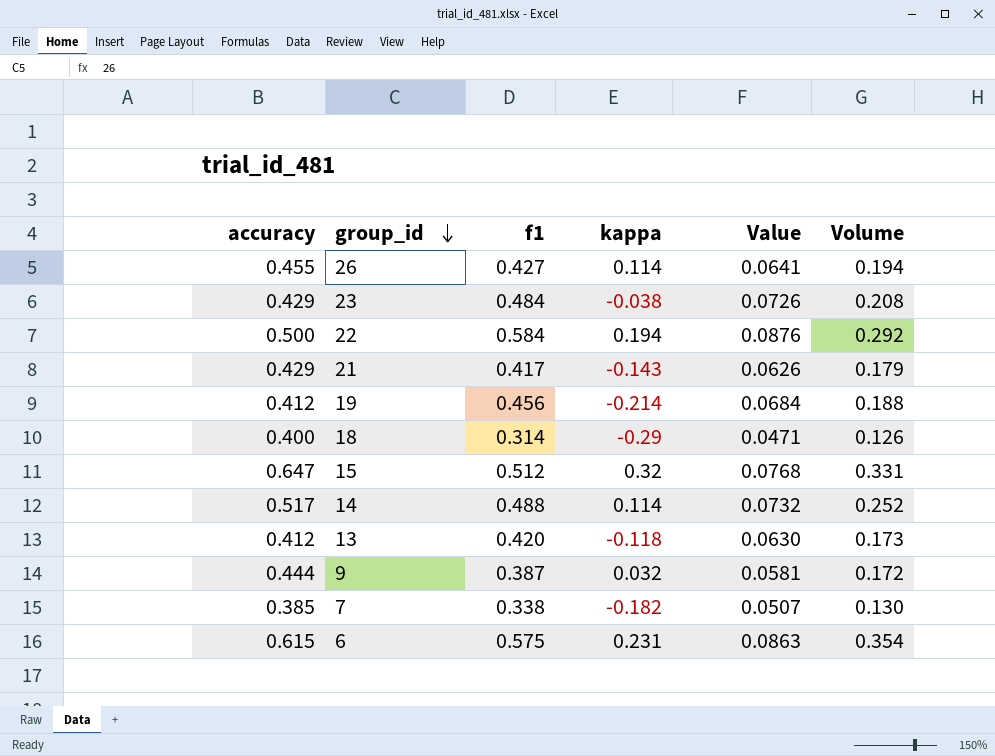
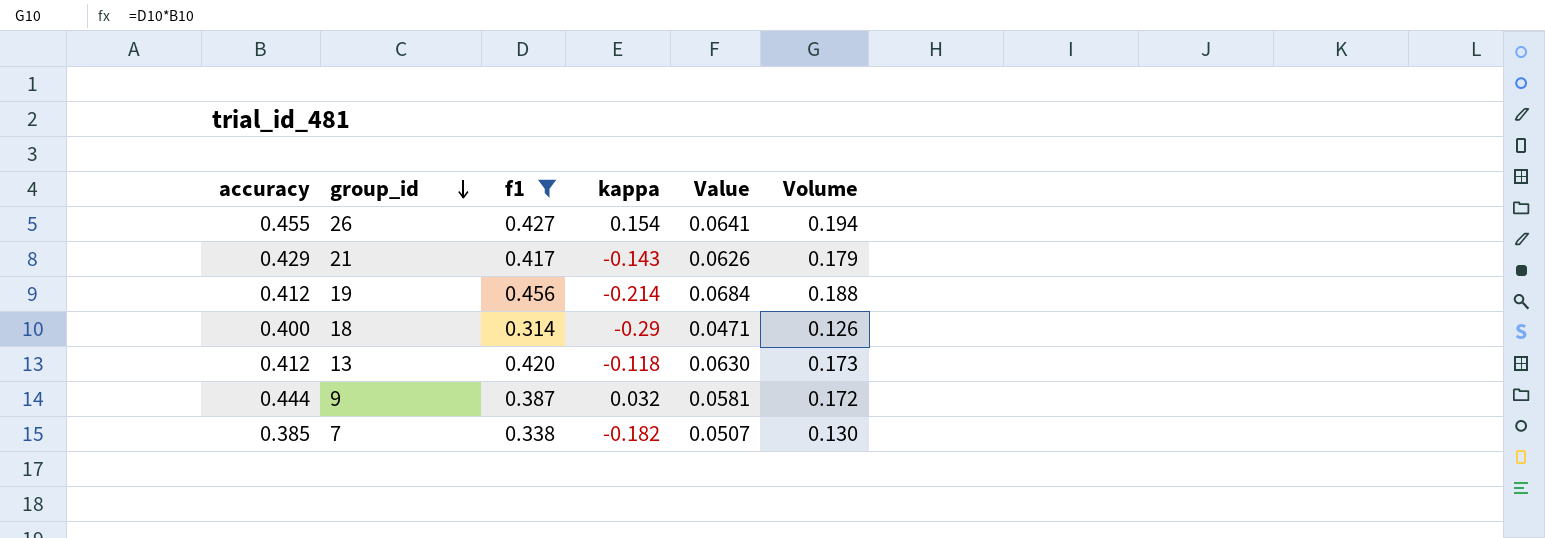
filter: none -> f1 <= 0.456
26 | kappa: 0.114 -> 0.154

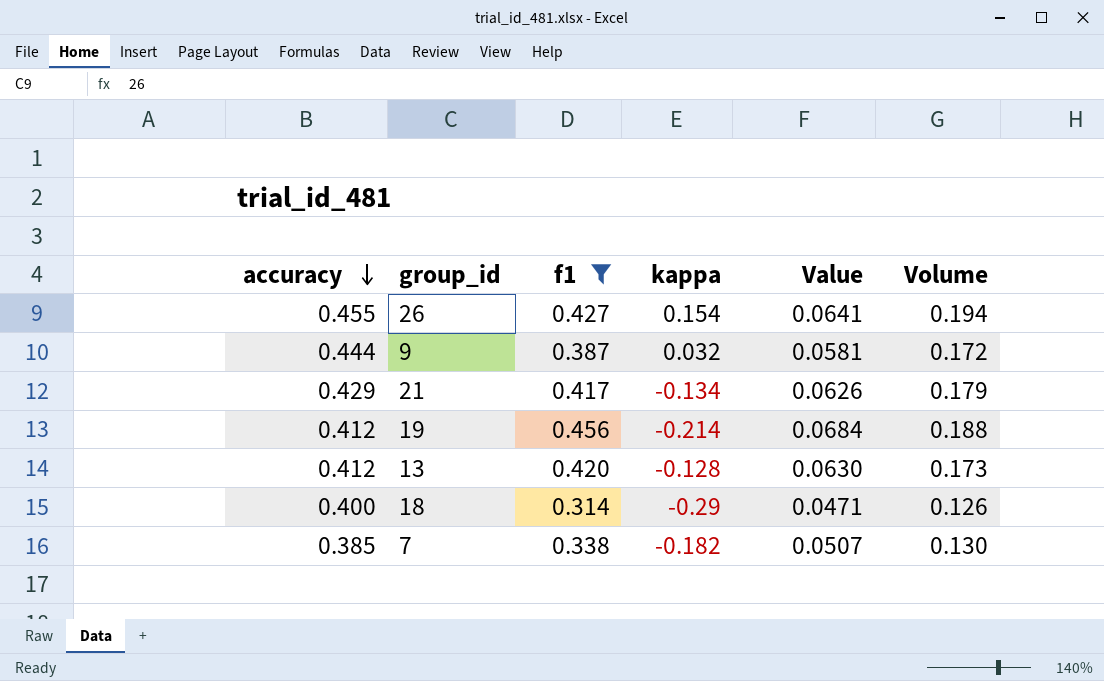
row order: group_id descending -> accuracy descending
21 | kappa: -0.143 -> -0.134
13 | kappa: -0.118 -> -0.128

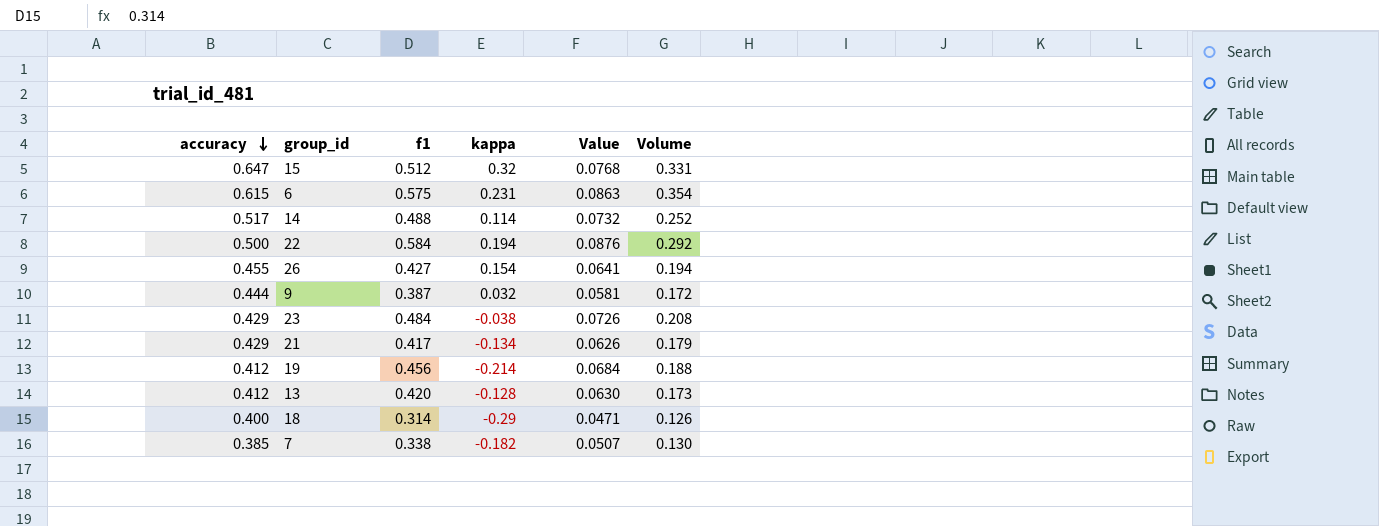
filter: f1 <= 0.456 -> none

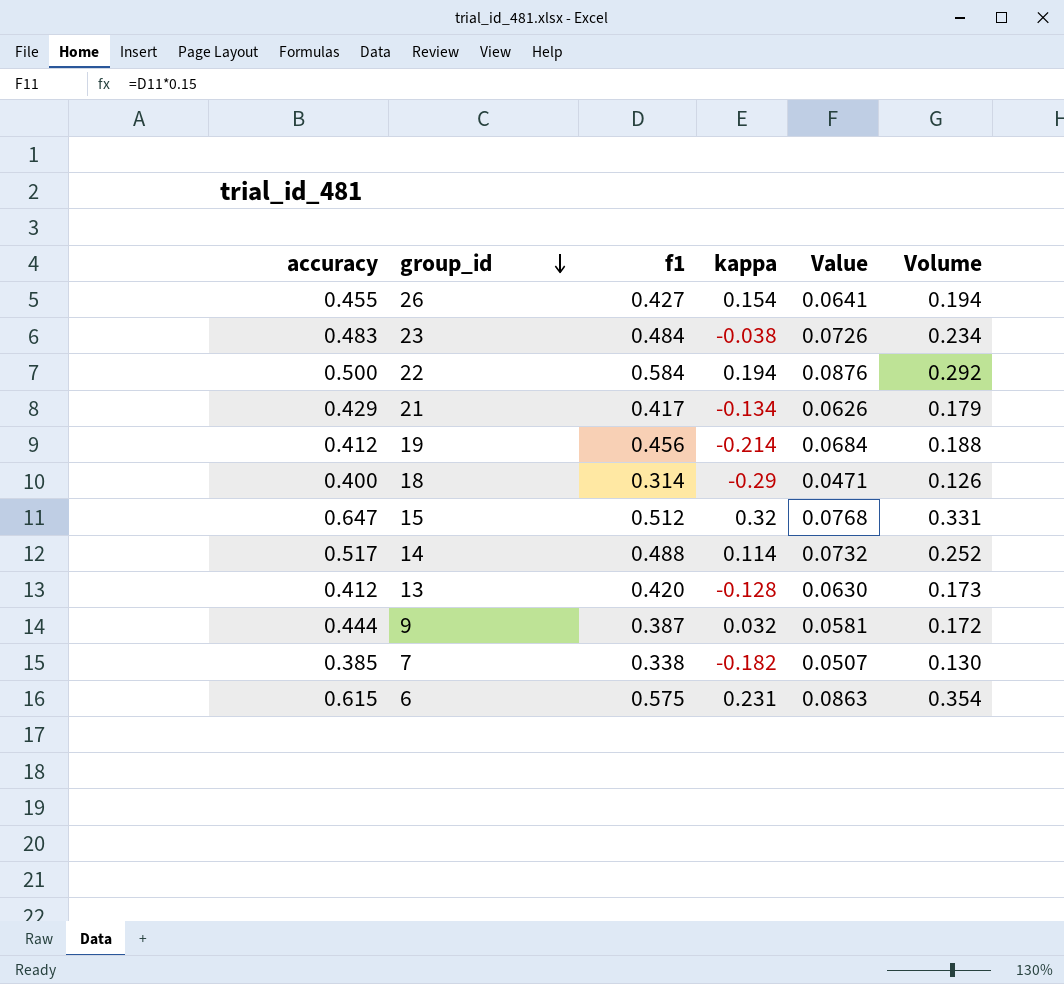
row order: accuracy descending -> group_id descending
23 | accuracy: 0.429 -> 0.483
23 | Volume: 0.208 -> 0.234

